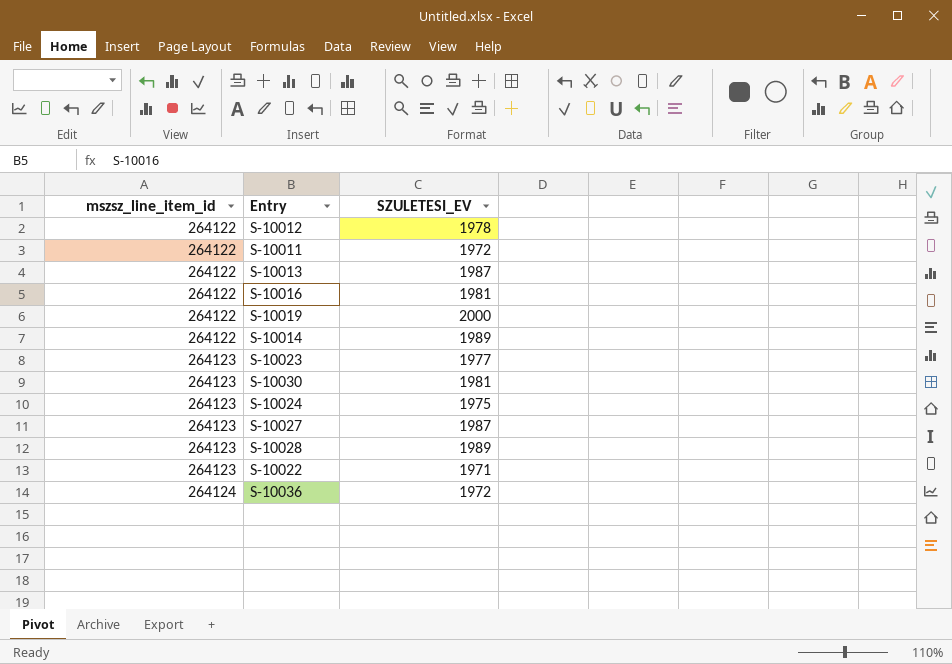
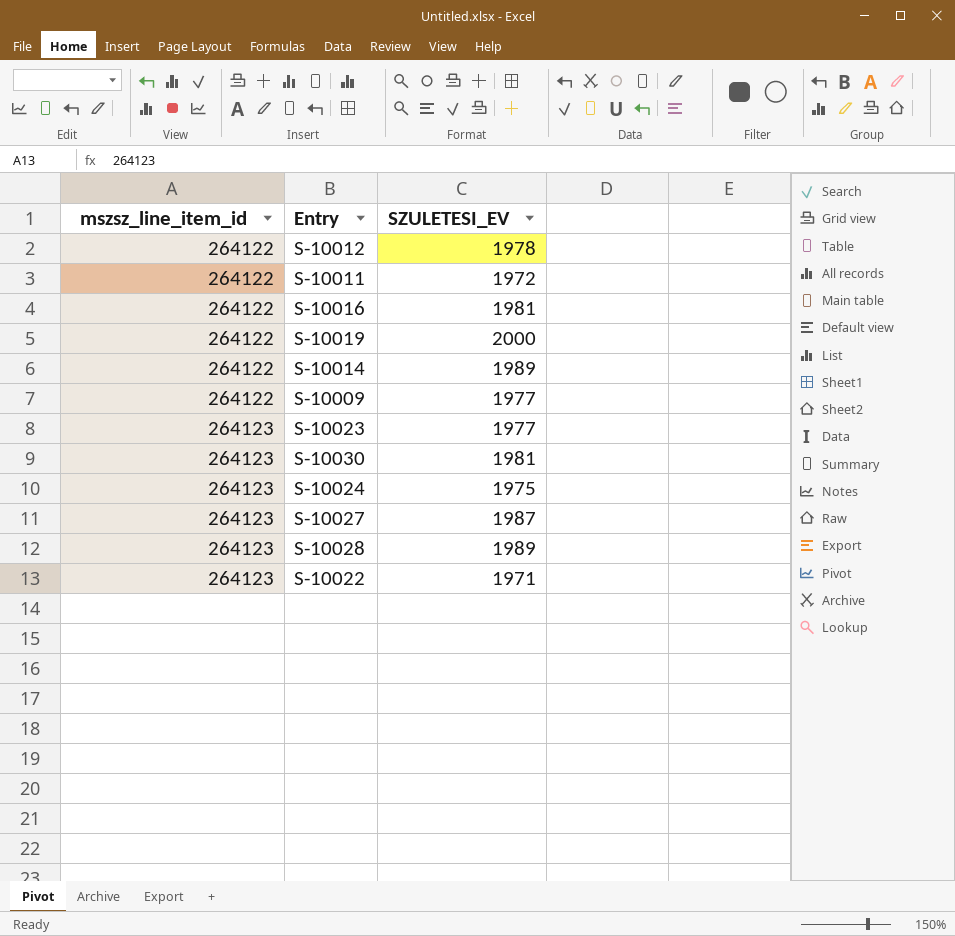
row S-10013: 264122 | 1987 -> none
row S-10036: 264124 | 1972 -> none
row S-10009: none -> 264122 | 1977

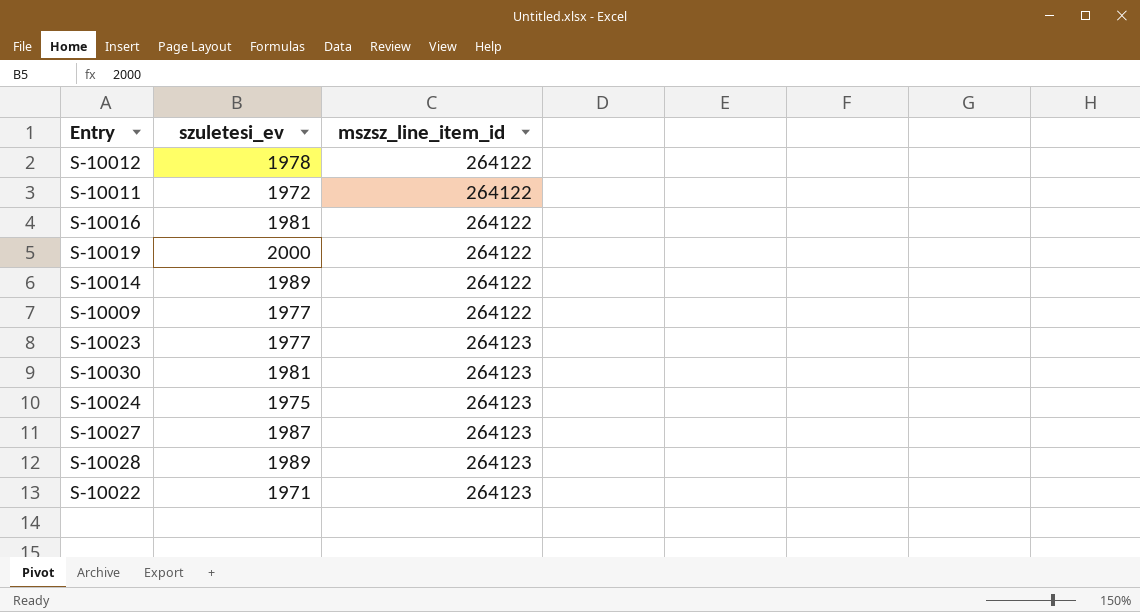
column name: SZULETESI_EV -> szuletesi_ev
column mszsz_line_item_id | position: 1 -> 3

